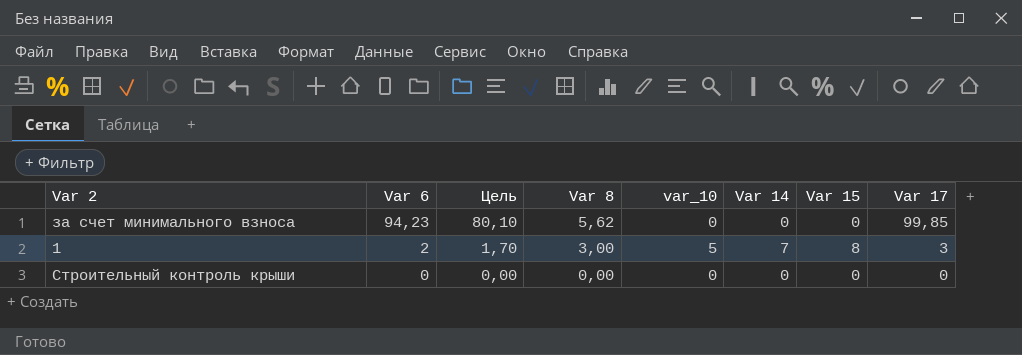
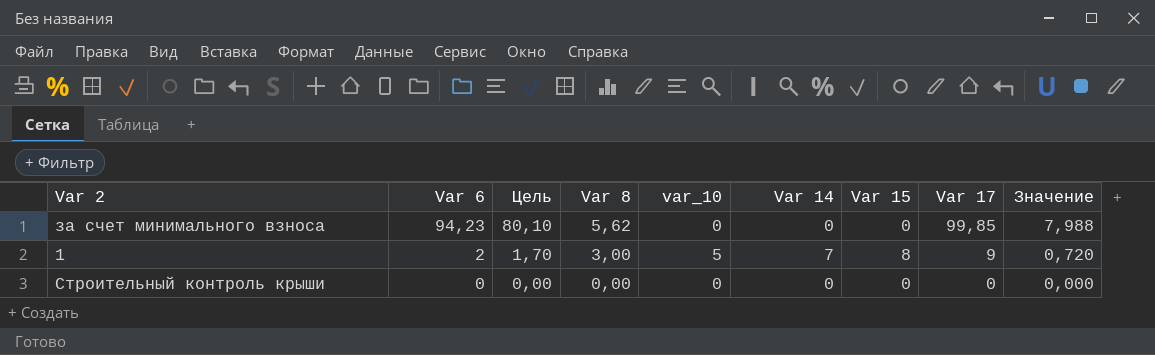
column Значение | formula: none -> [Var 17] * 0,08
1 | Var 17: 3 -> 9

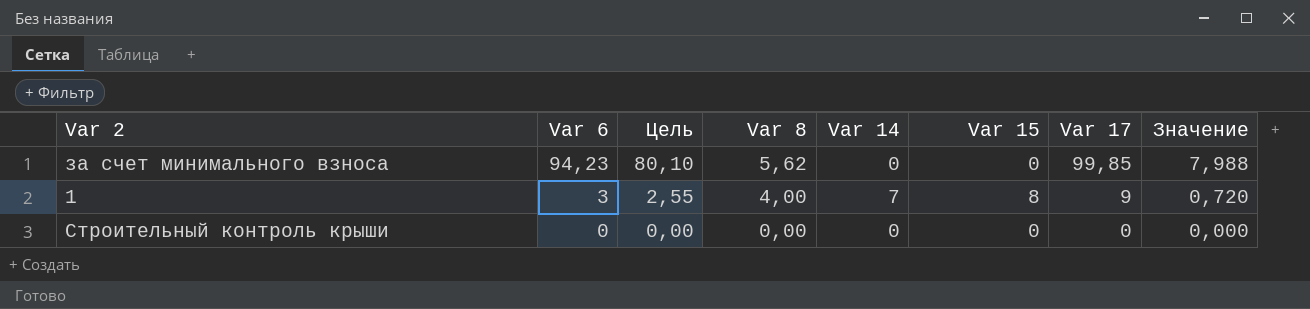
column var_10 | position: 5 -> none
1 | Var 6: 2 -> 3
1 | Цель: 1,70 -> 2,55
1 | Var 8: 3,00 -> 4,00

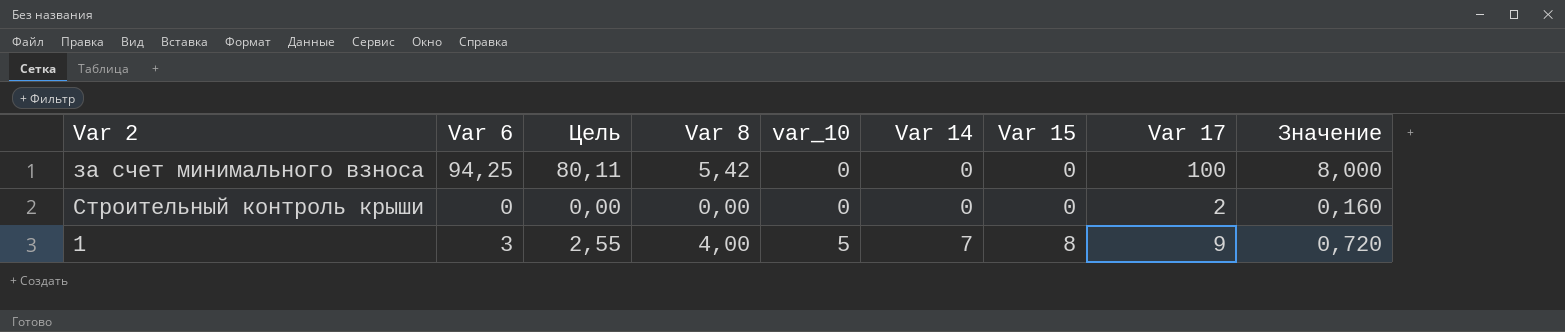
row order: Var 6 descending -> var_10 ascending
column var_10 | position: none -> 5
за счет минимального взноса | Var 6: 94,23 -> 94,25
за счет минимального взноса | Цель: 80,10 -> 80,11
за счет минимального взноса | Var 8: 5,62 -> 5,42
за счет минимального взноса | Var 17: 99,85 -> 100
за счет минимального взноса | Значение: 7,988 -> 8,000
Строительный контроль крыши | Var 17: 0 -> 2
Строительный контроль крыши | Значение: 0,000 -> 0,160

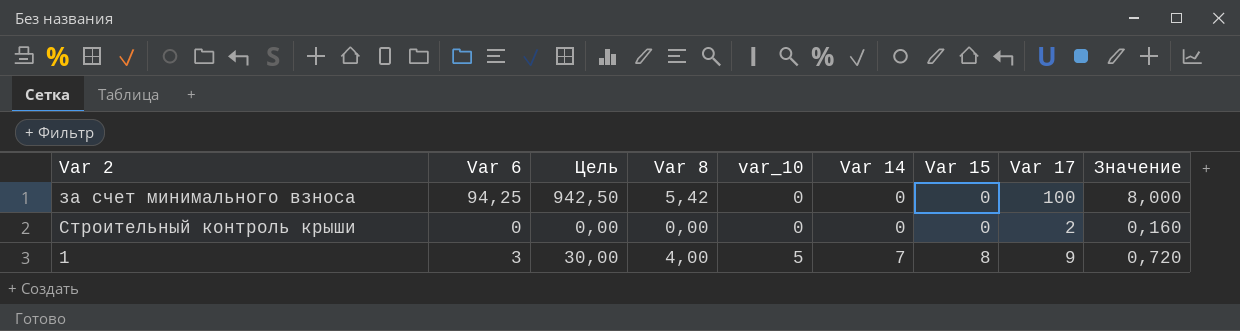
column Цель | formula: [Var 6] * 0,85 -> [Var 6] * 10

